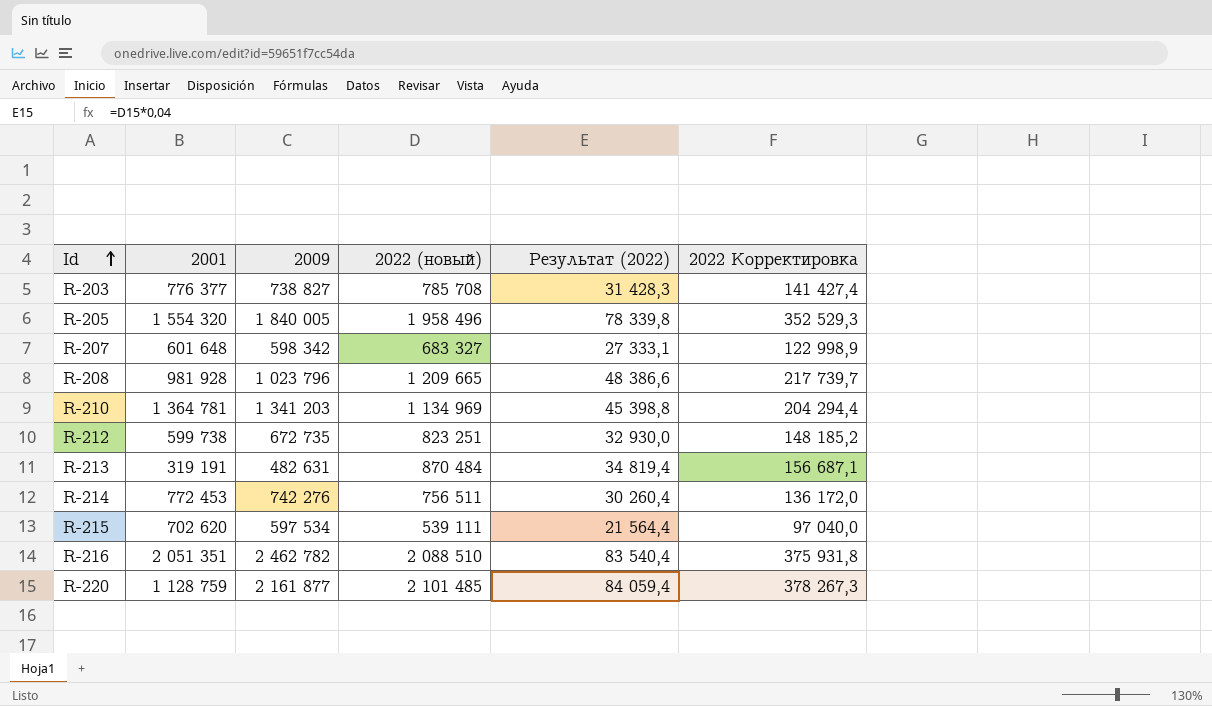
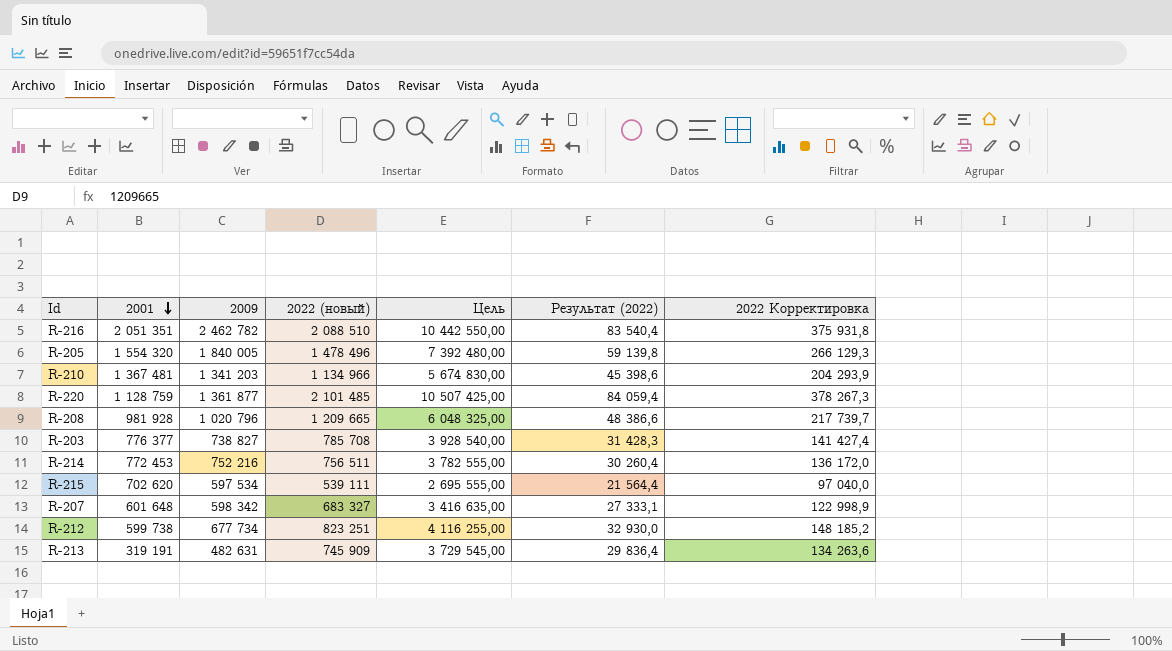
row order: Id ascending -> 2001 descending
column Цель | formula: none -> [2022 (новый)] * 5
R-205 | 2022 (новый): 1 958 496 -> 1 478 496
R-205 | Результат (2022): 78 339,8 -> 59 139,8
R-205 | 2022 Корректировка: 352 529,3 -> 266 129,3
R-210 | 2001: 1 364 781 -> 1 367 481
R-210 | 2022 (новый): 1 134 969 -> 1 134 966
R-210 | Результат (2022): 45 398,8 -> 45 398,6
R-210 | 2022 Корректировка: 204 294,4 -> 204 293,9
R-220 | 2009: 2 161 877 -> 1 361 877
R-208 | 2009: 1 023 796 -> 1 020 796
R-214 | 2009: 742 276 -> 752 216
R-212 | 2009: 672 735 -> 677 734
R-213 | 2022 (новый): 870 484 -> 745 909
R-213 | Результат (2022): 34 819,4 -> 29 836,4
R-213 | 2022 Корректировка: 156 687,1 -> 134 263,6

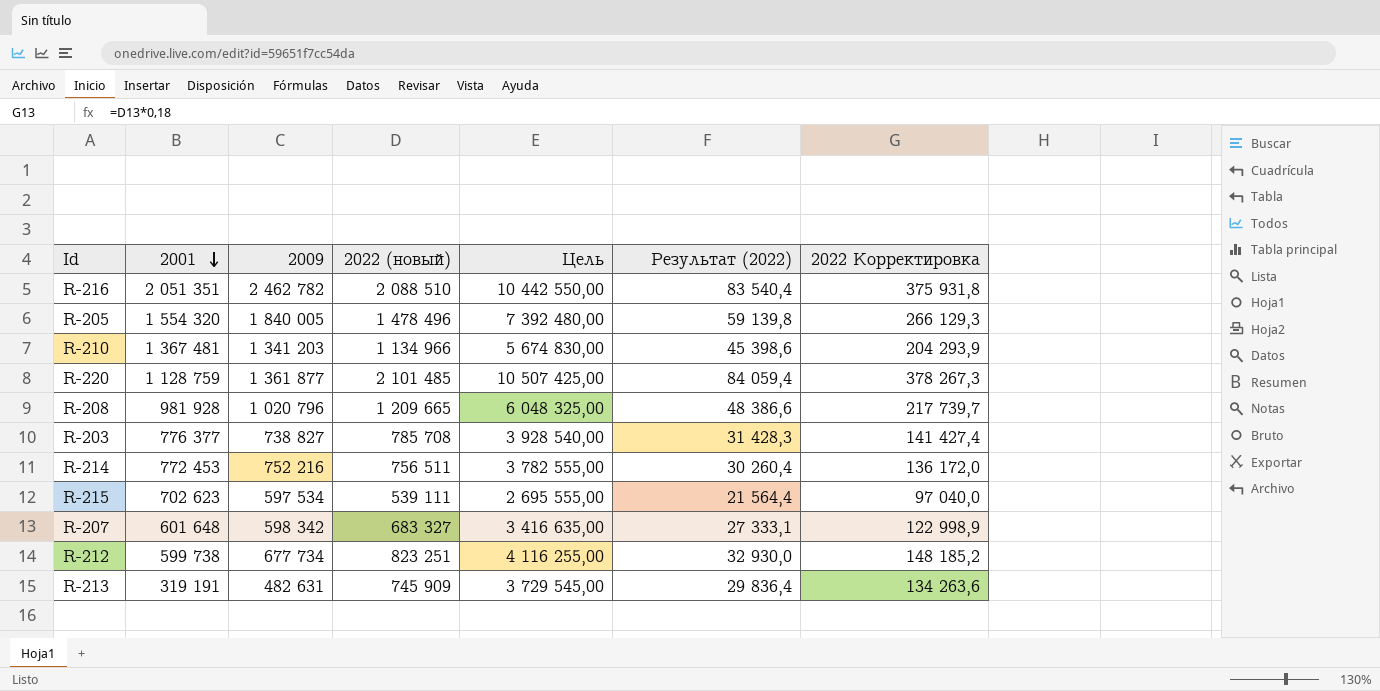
R-215 | 2001: 702 620 -> 702 623

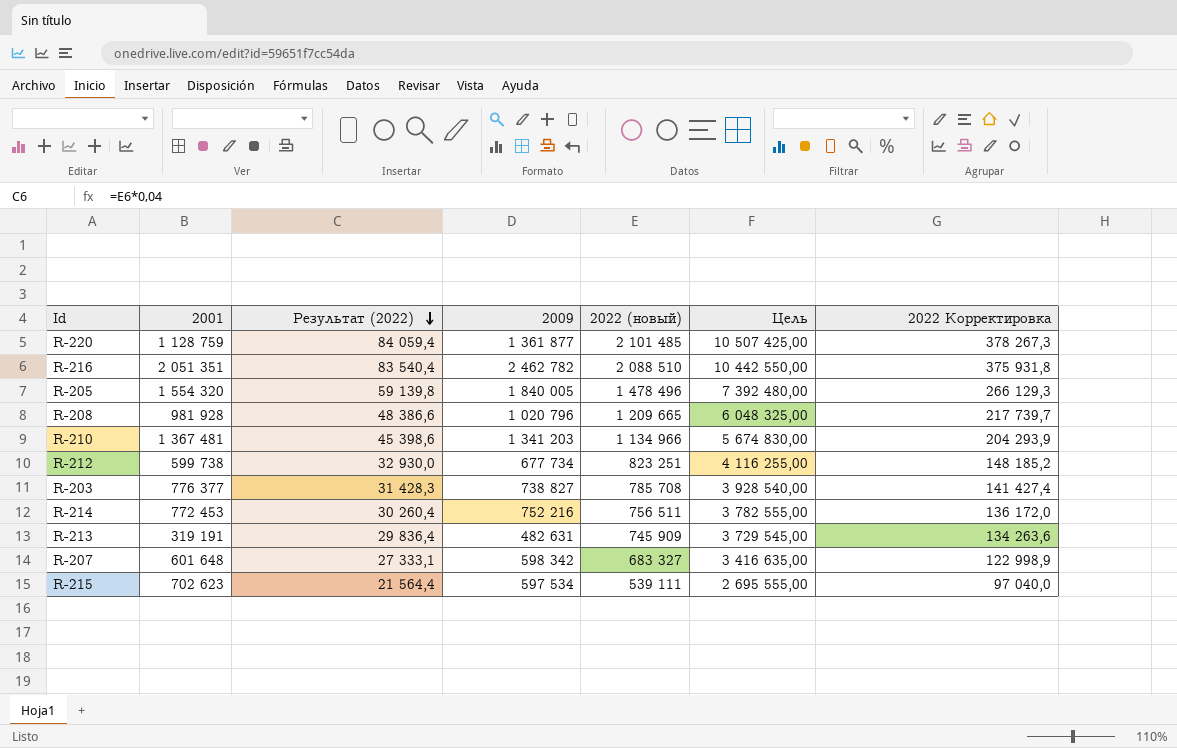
row order: 2001 descending -> Результат (2022) descending
column Результат (2022) | position: 6 -> 3

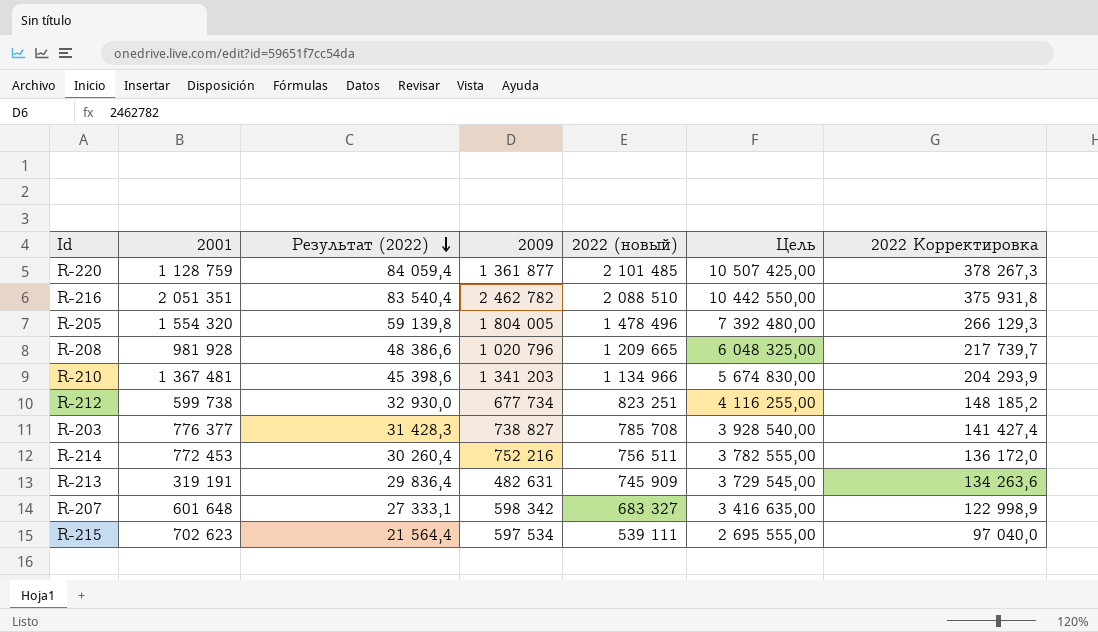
R-205 | 2009: 1 840 005 -> 1 804 005

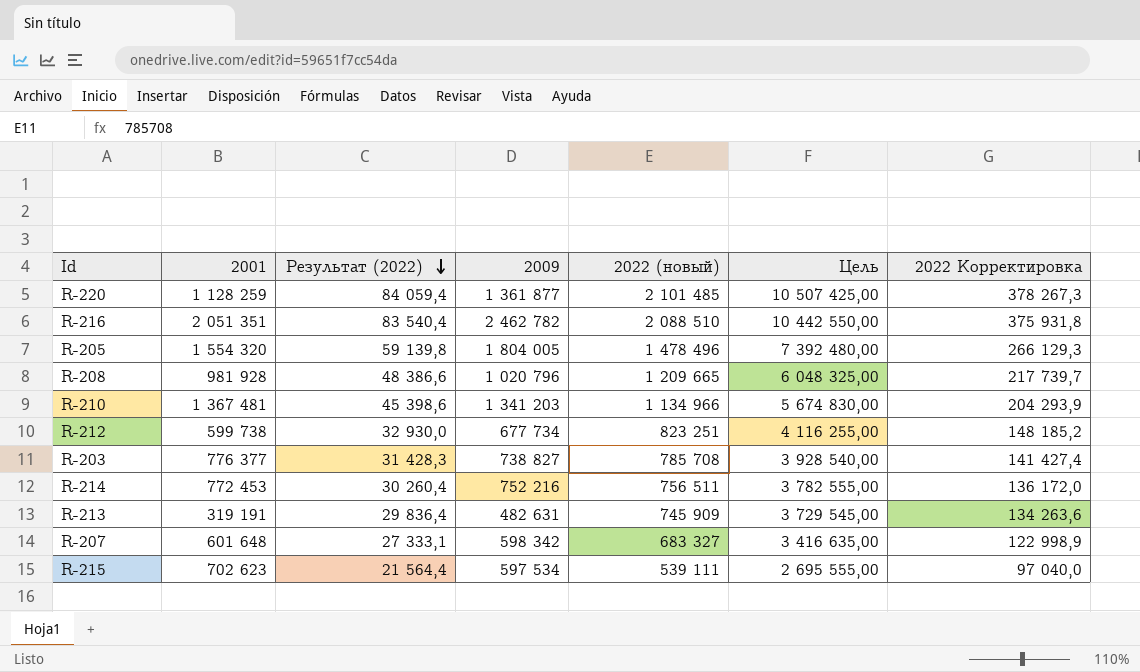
R-220 | 2001: 1 128 759 -> 1 128 259

